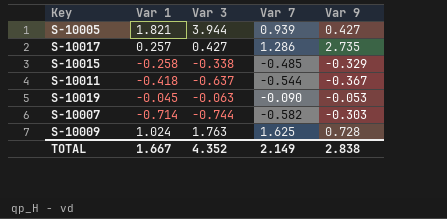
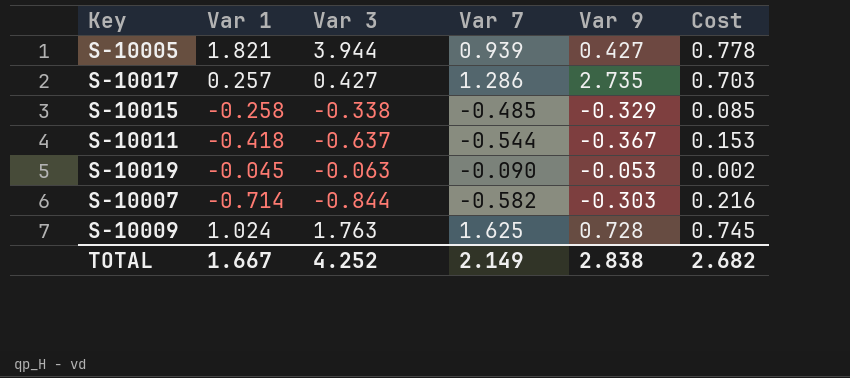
column Cost | formula: none -> [Var 1] * [Var 9]
S-10007 | Var 3: -0.744 -> -0.844
TOTAL | Var 3: 4.352 -> 4.252

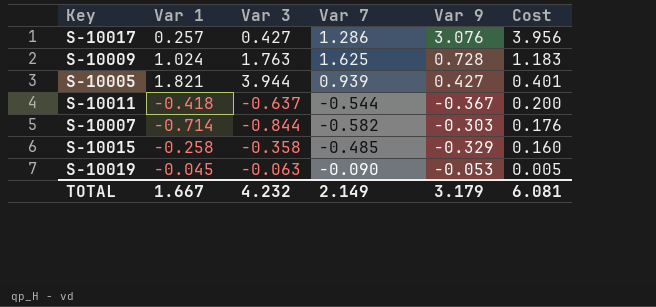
row order: none -> Cost descending
column Cost | formula: [Var 1] * [Var 9] -> [Var 7] * [Var 9]
S-10017 | Var 9: 2.735 -> 3.076
S-10015 | Var 3: -0.338 -> -0.358
TOTAL | Var 3: 4.252 -> 4.232
TOTAL | Var 9: 2.838 -> 3.179
TOTAL | Cost: 2.682 -> 6.081

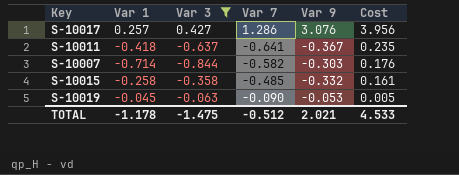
filter: none -> Var 3 <= 0.427
S-10011 | Var 7: -0.544 -> -0.641
S-10011 | Cost: 0.200 -> 0.235
S-10015 | Var 9: -0.329 -> -0.332
S-10015 | Cost: 0.160 -> 0.161
TOTAL | Var 1: 1.667 -> -1.178
TOTAL | Var 3: 4.232 -> -1.475
TOTAL | Var 7: 2.149 -> -0.512
TOTAL | Var 9: 3.179 -> 2.021
TOTAL | Cost: 6.081 -> 4.533

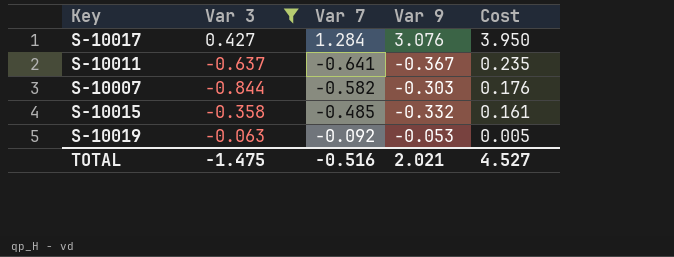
column Var 1 | position: 2 -> none
S-10017 | Var 7: 1.286 -> 1.284
S-10017 | Cost: 3.956 -> 3.950
S-10019 | Var 7: -0.090 -> -0.092
TOTAL | Var 7: -0.512 -> -0.516
TOTAL | Cost: 4.533 -> 4.527

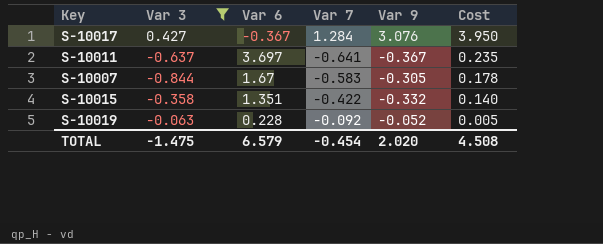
column Var 6 | position: none -> 3
S-10007 | Var 7: -0.582 -> -0.583
S-10007 | Var 9: -0.303 -> -0.305
S-10007 | Cost: 0.176 -> 0.178
S-10015 | Var 7: -0.485 -> -0.422
S-10015 | Cost: 0.161 -> 0.140
S-10019 | Var 9: -0.053 -> -0.052
TOTAL | Var 7: -0.516 -> -0.454
TOTAL | Var 9: 2.021 -> 2.020
TOTAL | Cost: 4.527 -> 4.508

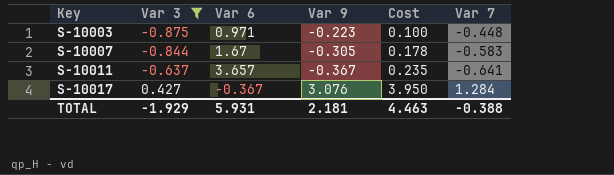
row order: Cost descending -> Key ascending
column Var 7 | position: 4 -> 6
row S-10015: -0.358 | 1.351 | -0.422 | -0.332 | 0.140 -> none
row S-10019: -0.063 | 0.228 | -0.092 | -0.052 | 0.005 -> none
row S-10003: none -> -0.875 | 0.971 | -0.223 | 0.100 | -0.448
S-10011 | Var 6: 3.697 -> 3.657
TOTAL | Var 3: -1.475 -> -1.929
TOTAL | Var 6: 6.579 -> 5.931
TOTAL | Var 9: 2.020 -> 2.181
TOTAL | Cost: 4.508 -> 4.463
TOTAL | Var 7: -0.454 -> -0.388

